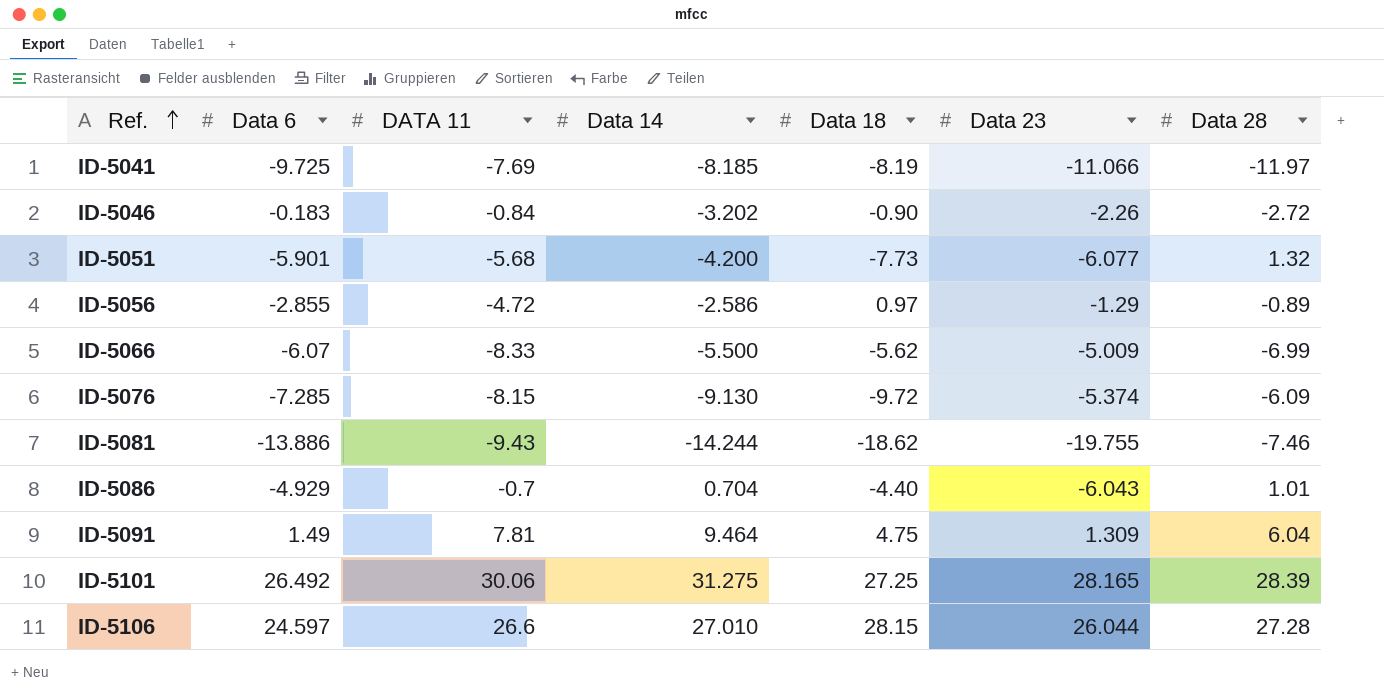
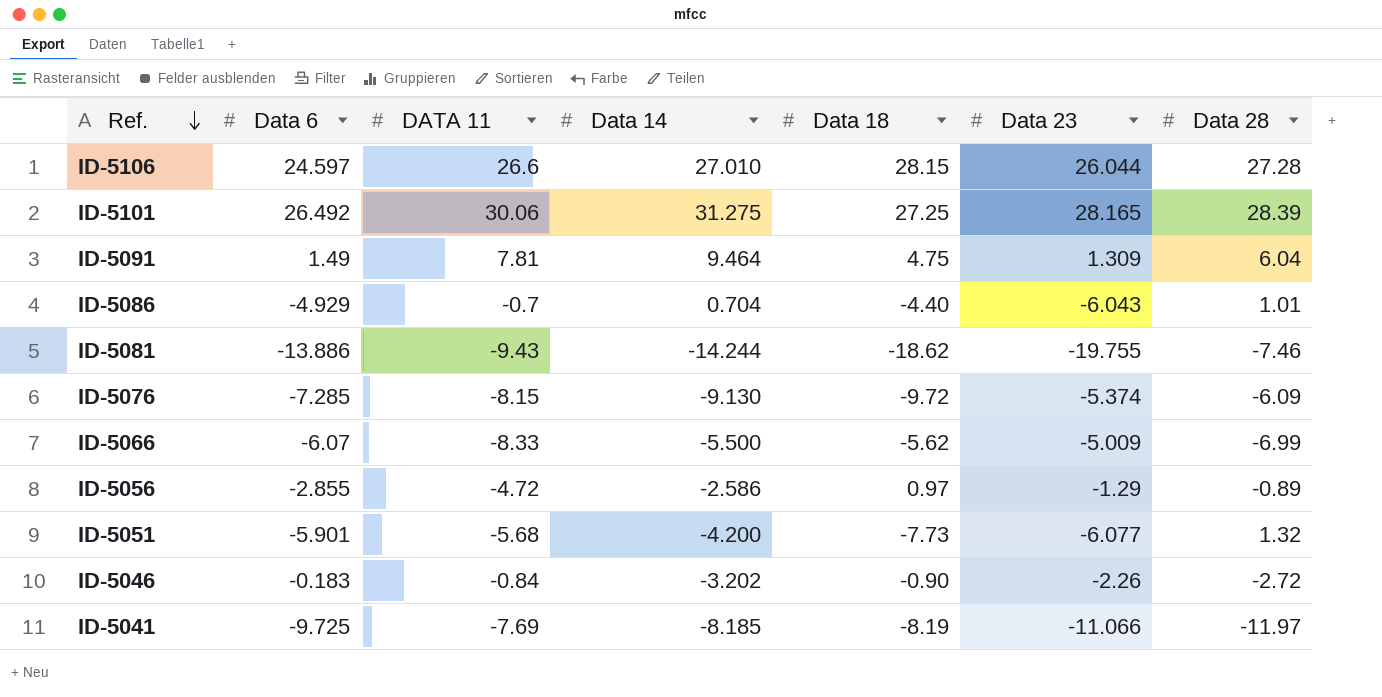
row order: Ref. ascending -> Ref. descending

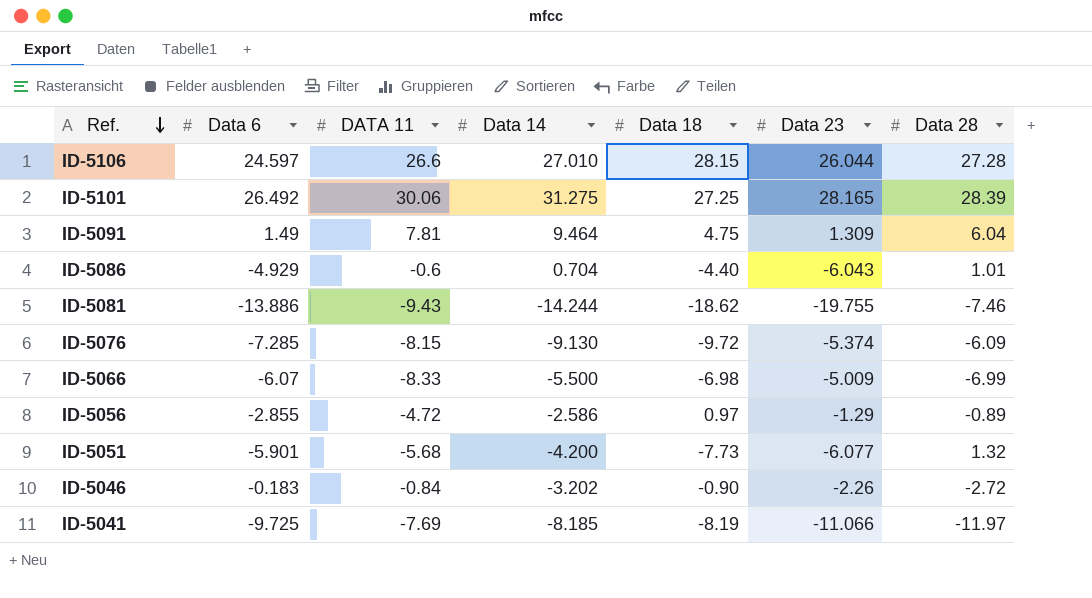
ID-5086 | DATA 11: -0.7 -> -0.6
ID-5066 | Data 18: -5.62 -> -6.98

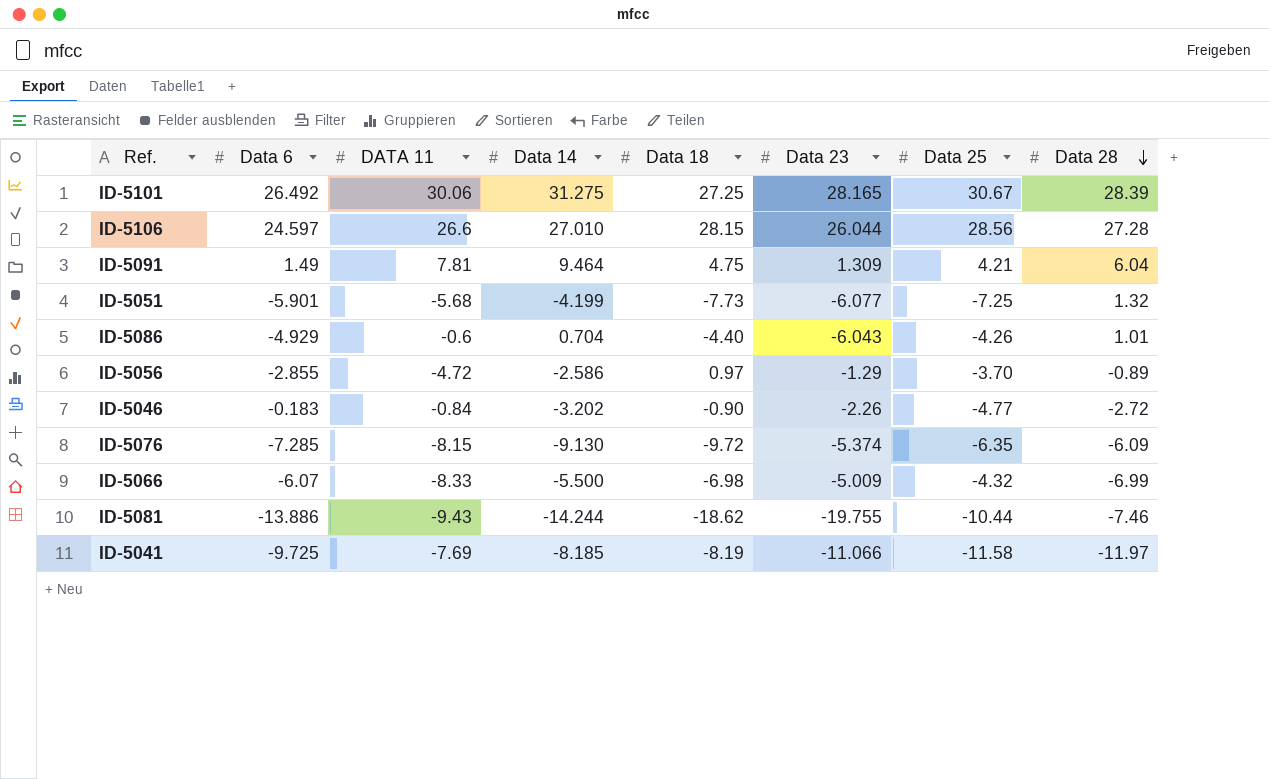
row order: Ref. descending -> Data 28 descending
column Data 25 | position: none -> 7
ID-5051 | Data 14: -4.200 -> -4.199

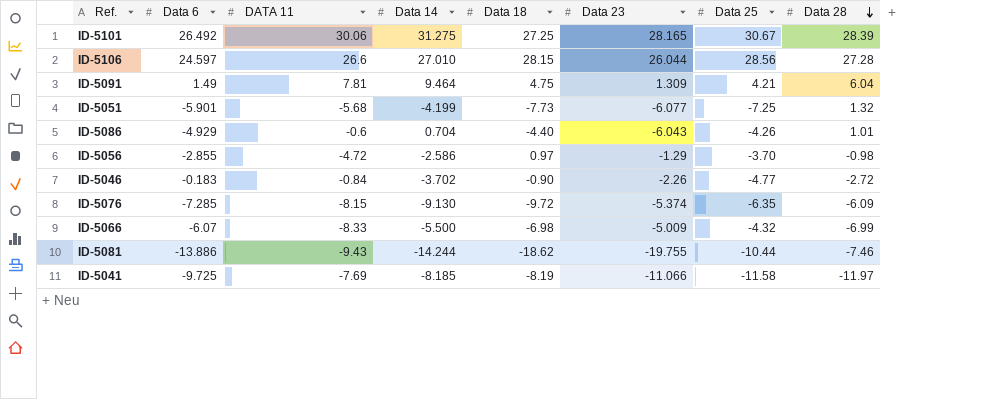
ID-5056 | Data 28: -0.89 -> -0.98
ID-5046 | Data 14: -3.202 -> -3.702

